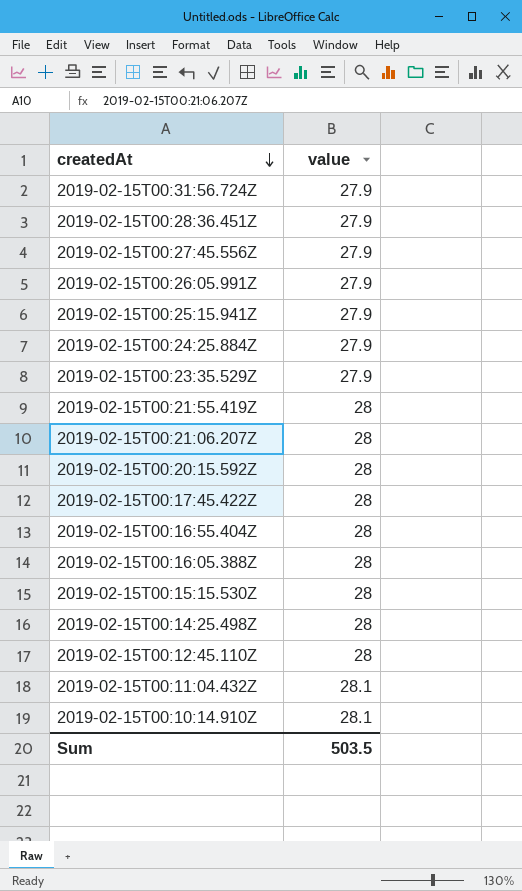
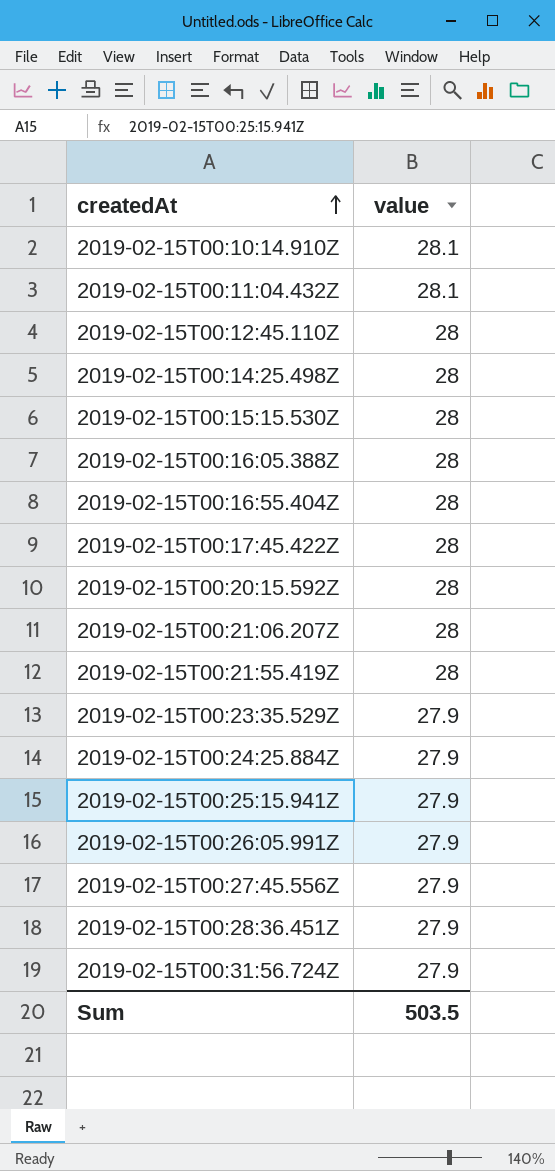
row order: createdAt descending -> createdAt ascending

